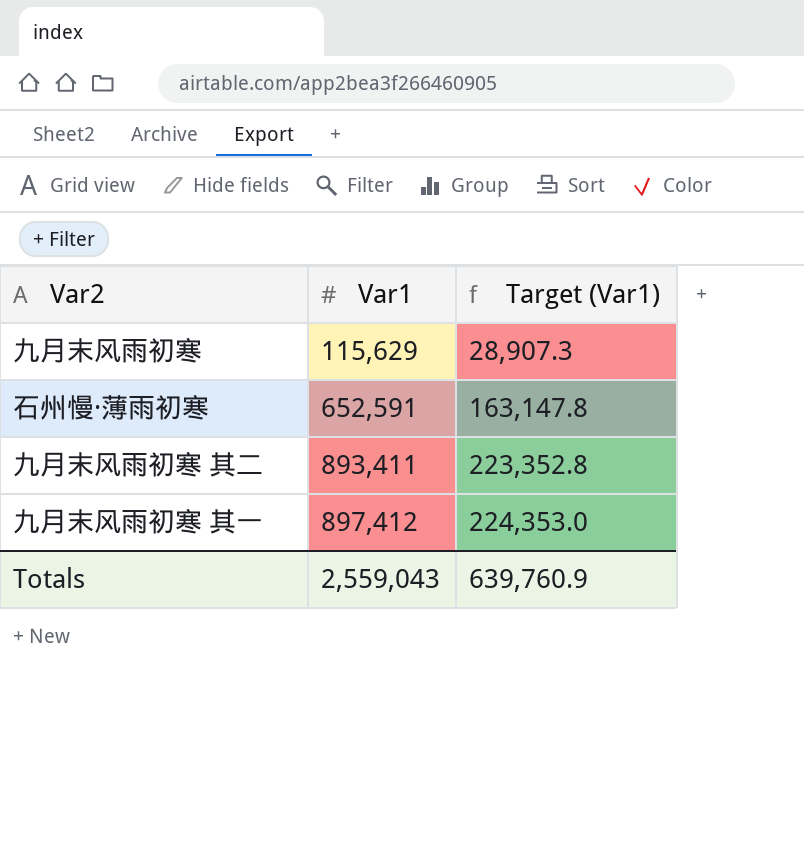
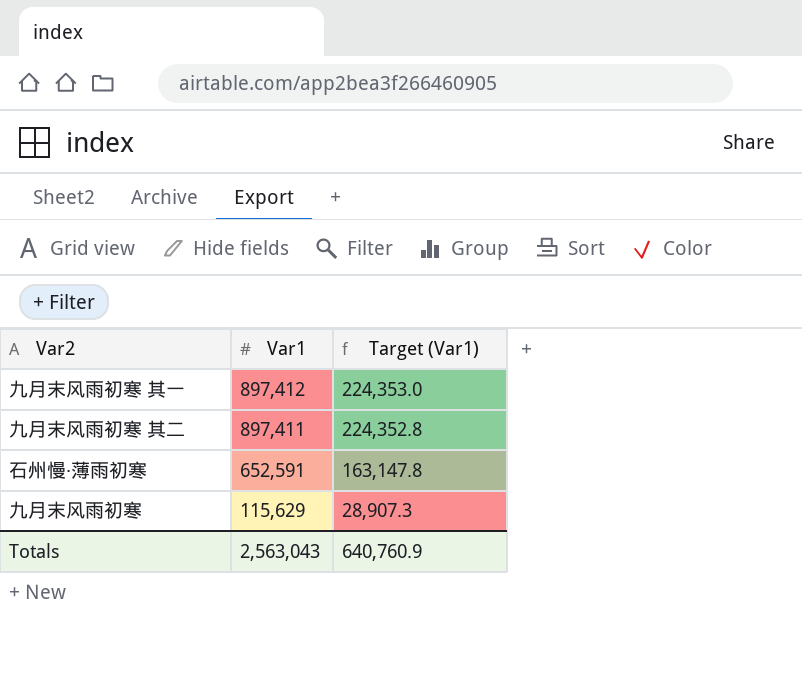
row order: Var1 ascending -> Var1 descending
九月末风雨初寒 其二 | Var1: 893,411 -> 897,411
九月末风雨初寒 其二 | Target (Var1): 223,352.8 -> 224,352.8
Totals | Var1: 2,559,043 -> 2,563,043
Totals | Target (Var1): 639,760.9 -> 640,760.9

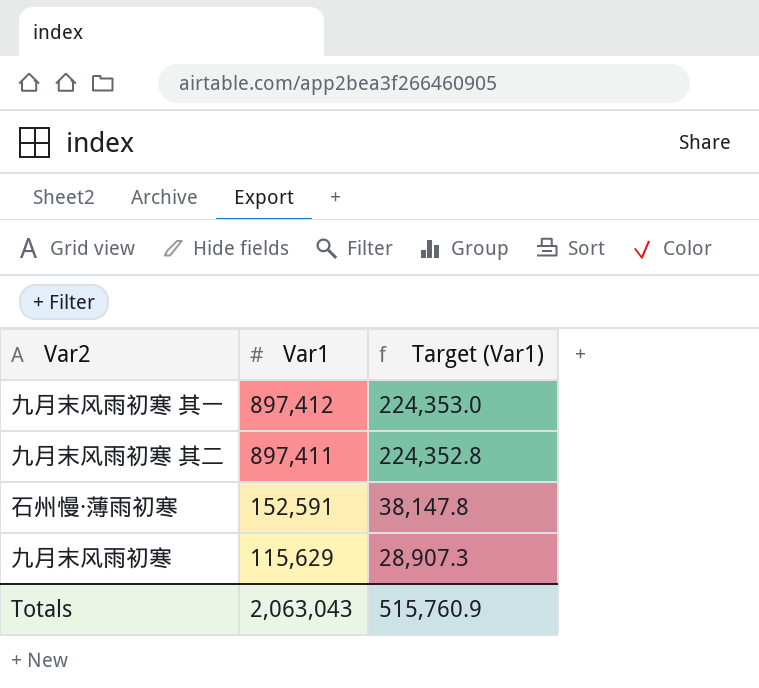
石州慢·薄雨初寒 | Var1: 652,591 -> 152,591
石州慢·薄雨初寒 | Target (Var1): 163,147.8 -> 38,147.8
Totals | Var1: 2,563,043 -> 2,063,043
Totals | Target (Var1): 640,760.9 -> 515,760.9

